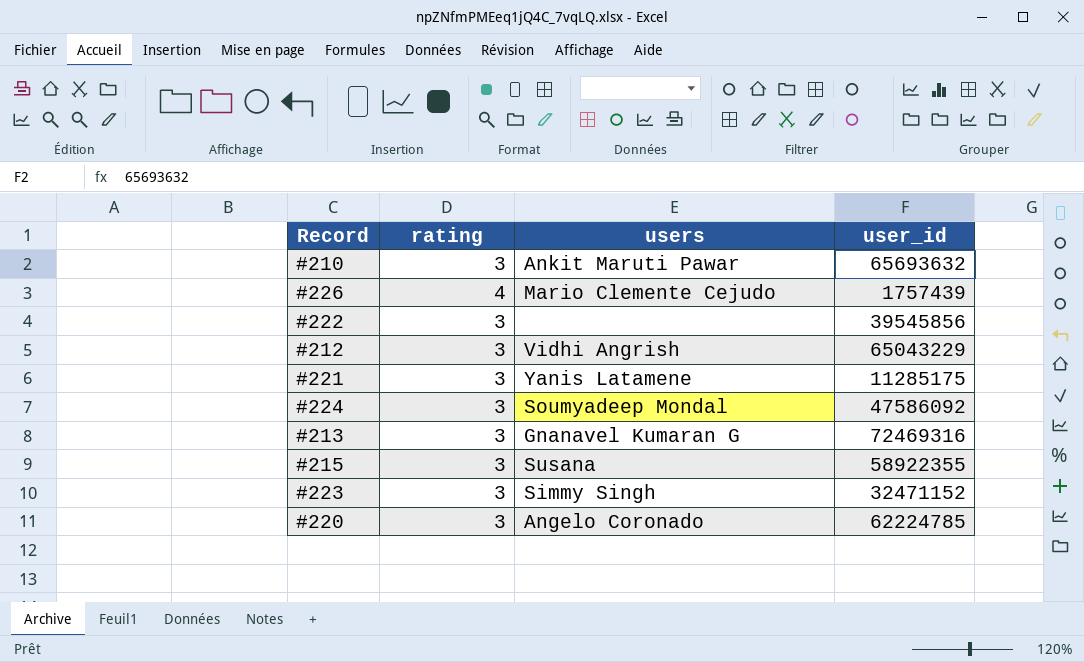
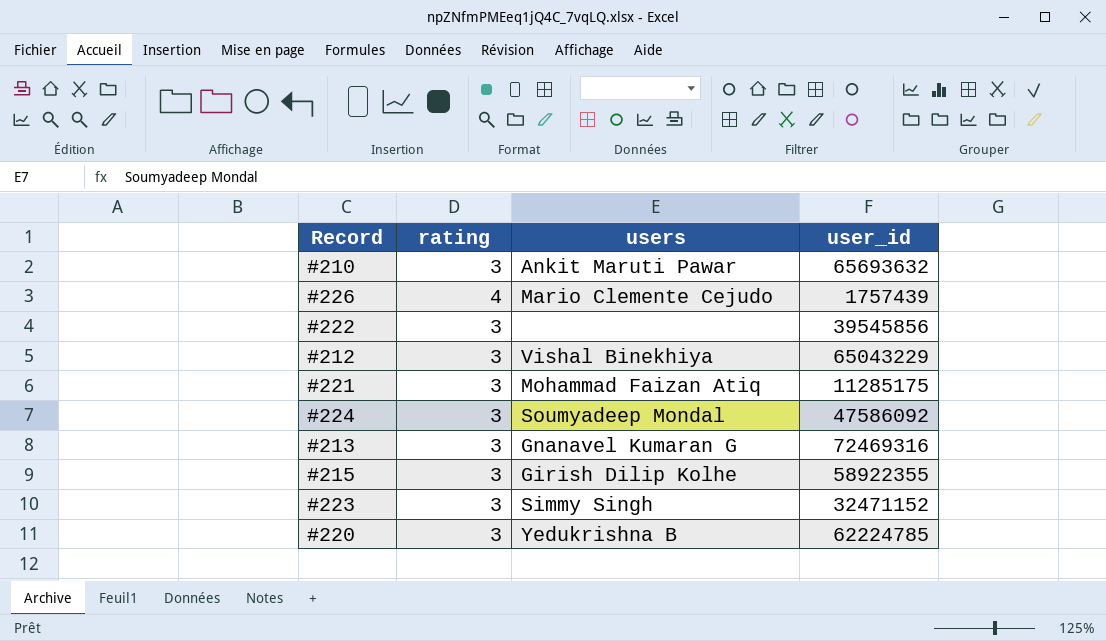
#212 | users: Vidhi Angrish -> Vishal Binekhiya
#221 | users: Yanis Latamene -> Mohammad Faizan Atiq
#215 | users: Susana -> Girish Dilip Kolhe
#220 | users: Angelo Coronado -> Yedukrishna B

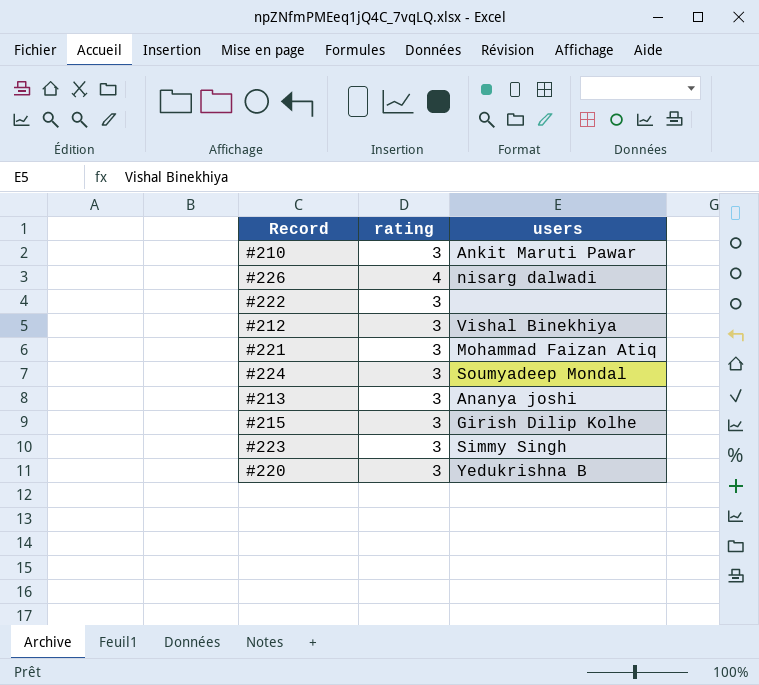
column user_id | position: 4 -> none
#226 | users: Mario Clemente Cejudo -> nisarg dalwadi
#213 | users: Gnanavel Kumaran G -> Ananya joshi

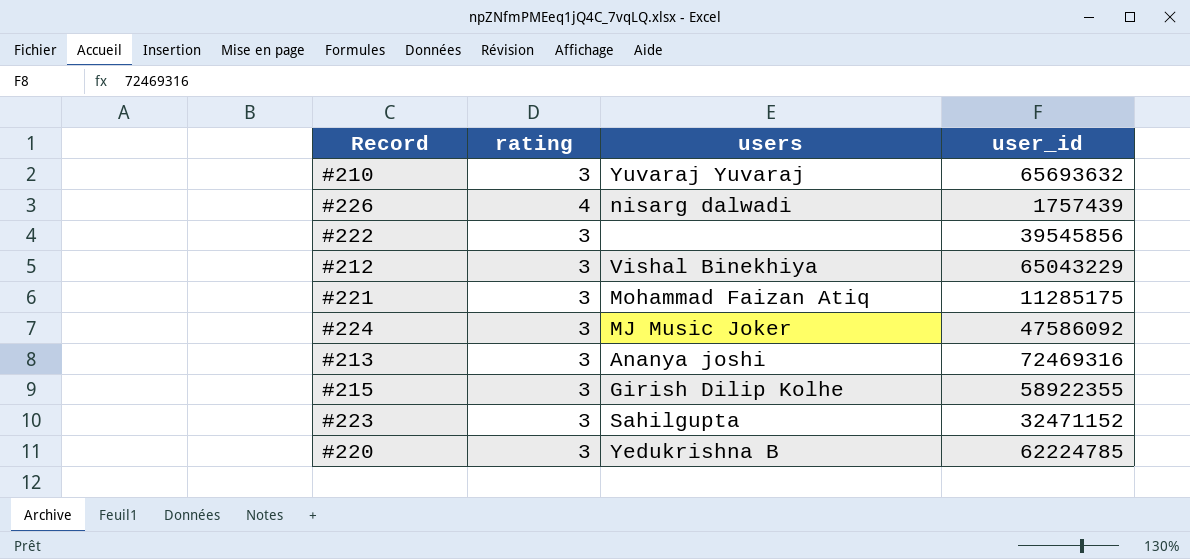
column user_id | position: none -> 4
#210 | users: Ankit Maruti Pawar -> Yuvaraj Yuvaraj
#224 | users: Soumyadeep Mondal -> MJ Music Joker
#223 | users: Simmy Singh -> Sahilgupta

